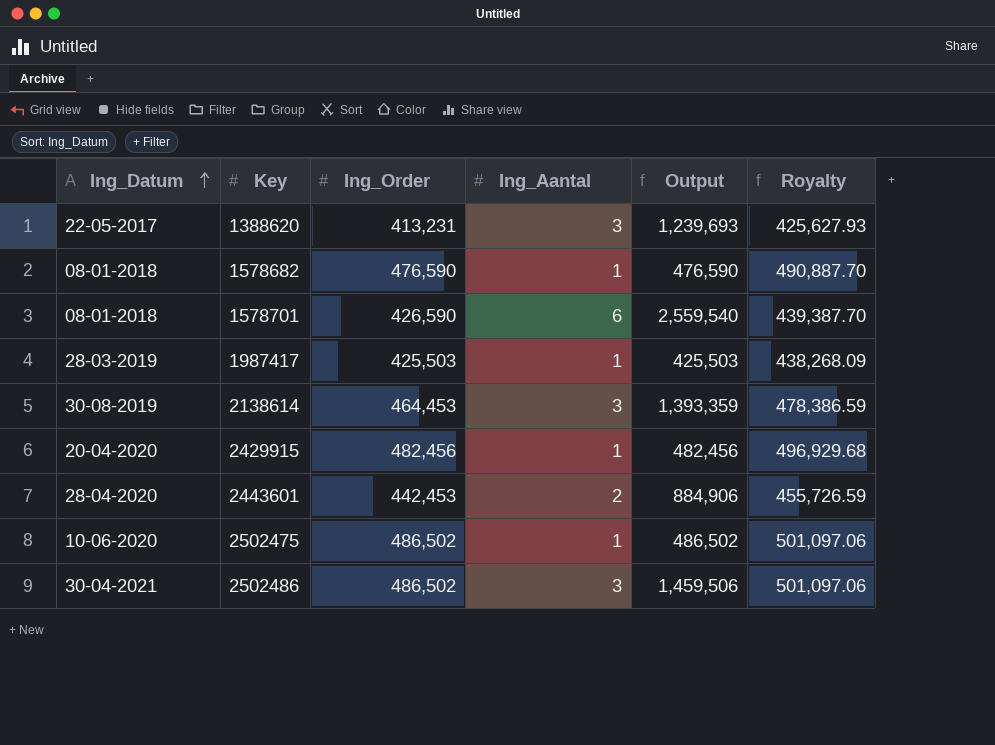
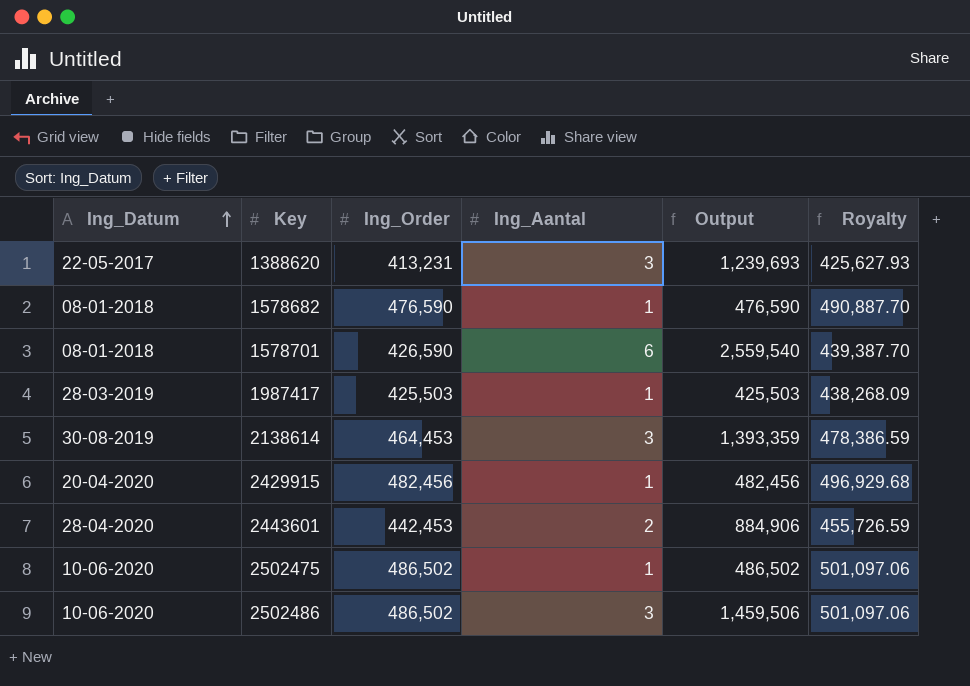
2502486 | Ing_Datum: 30-04-2021 -> 10-06-2020

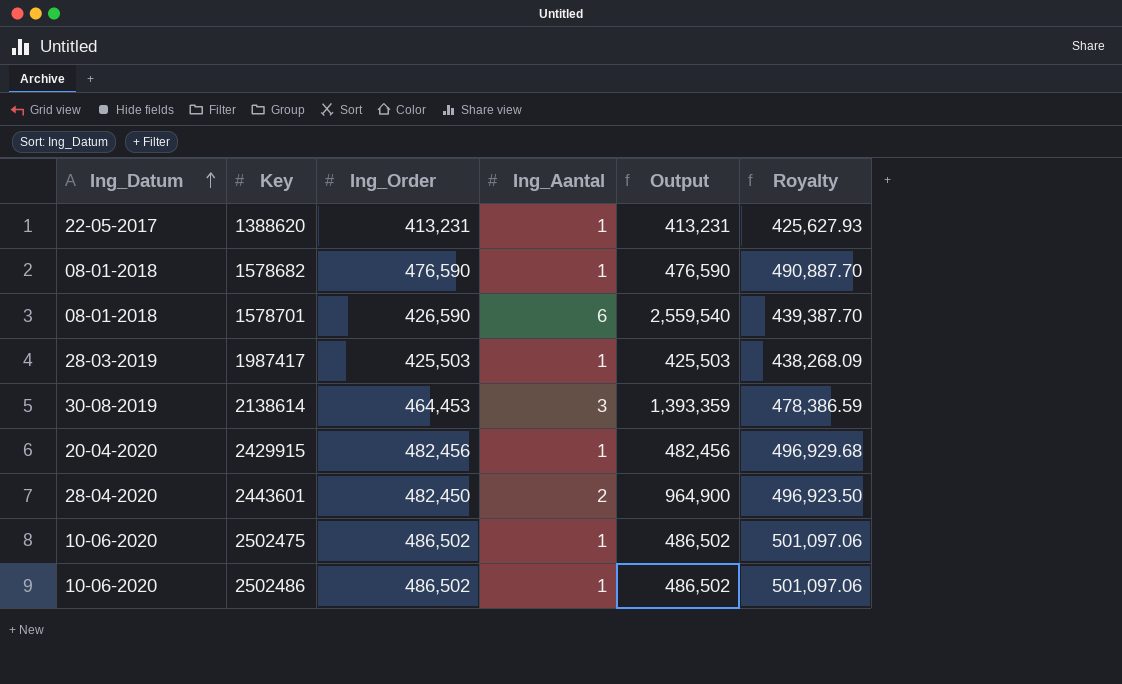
1388620 | Ing_Aantal: 3 -> 1
1388620 | Output: 1,239,693 -> 413,231
2443601 | Ing_Order: 442,453 -> 482,450
2443601 | Output: 884,906 -> 964,900
2443601 | Royalty: 455,726.59 -> 496,923.50
2502486 | Ing_Aantal: 3 -> 1
2502486 | Output: 1,459,506 -> 486,502

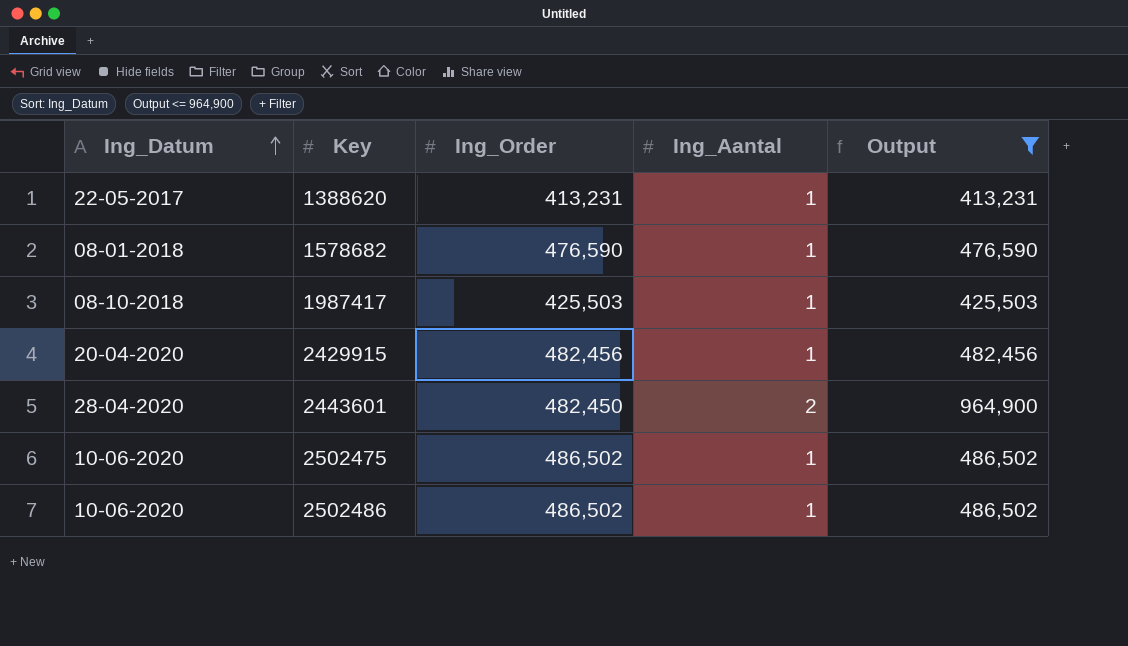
filter: none -> Output <= 964,900
column Royalty | formula: [Ing_Order] * 1.03 -> none
1987417 | Ing_Datum: 28-03-2019 -> 08-10-2018

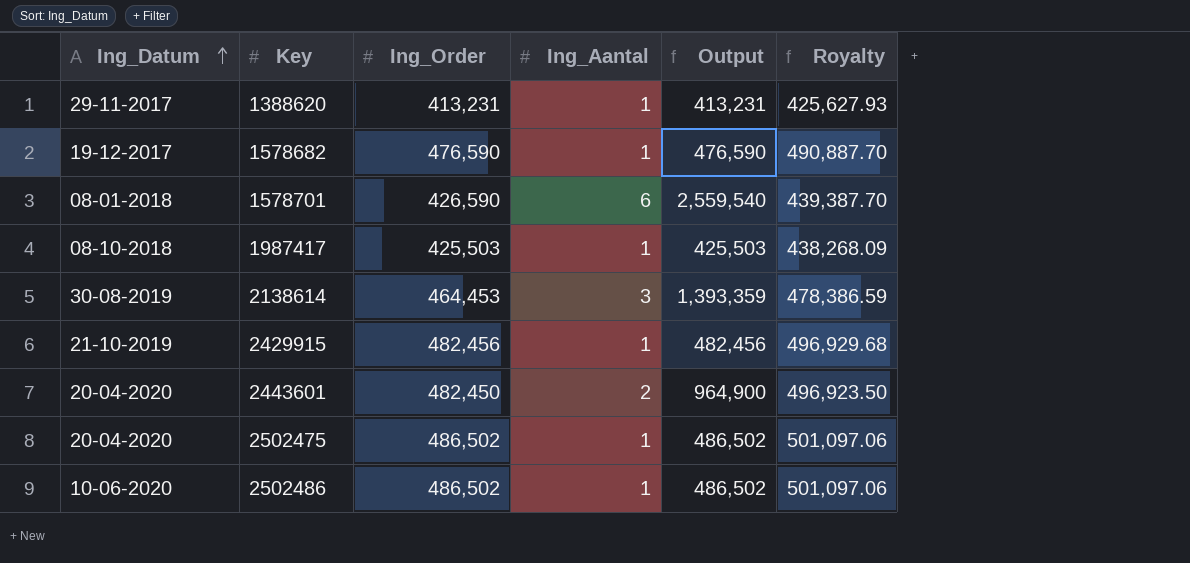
filter: Output <= 964,900 -> none
column Royalty | formula: none -> [Ing_Order] * 1.03
1388620 | Ing_Datum: 22-05-2017 -> 29-11-2017
1578682 | Ing_Datum: 08-01-2018 -> 19-12-2017
2429915 | Ing_Datum: 20-04-2020 -> 21-10-2019
2443601 | Ing_Datum: 28-04-2020 -> 20-04-2020
2502475 | Ing_Datum: 10-06-2020 -> 20-04-2020

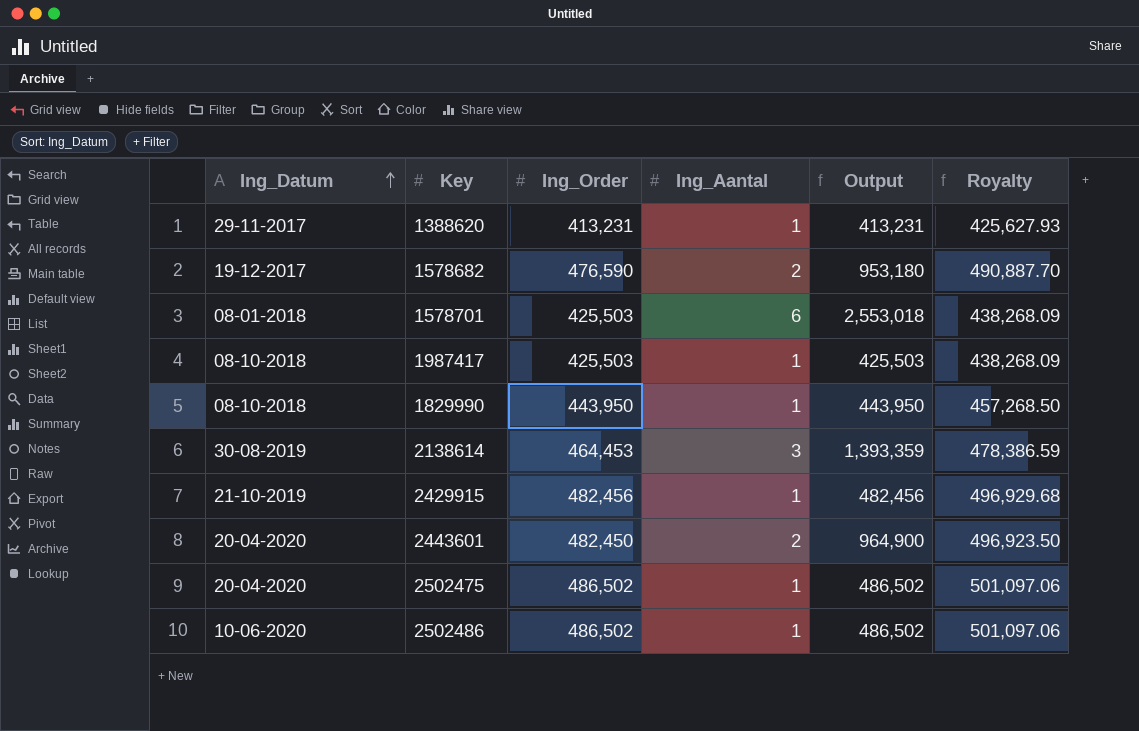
1578682 | Ing_Aantal: 1 -> 2
1578682 | Output: 476,590 -> 953,180
1578701 | Ing_Order: 426,590 -> 425,503
1578701 | Output: 2,559,540 -> 2,553,018
1578701 | Royalty: 439,387.70 -> 438,268.09
row 1829990: none -> 08-10-2018 | 443,950 | 1 | 443,950 | 457,268.50

